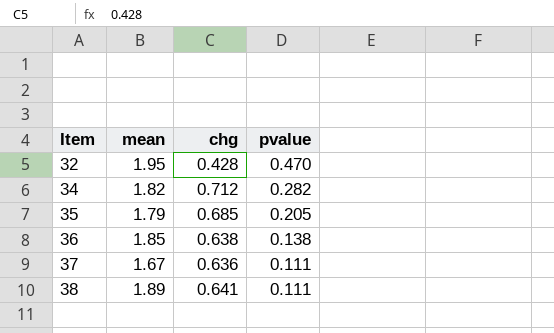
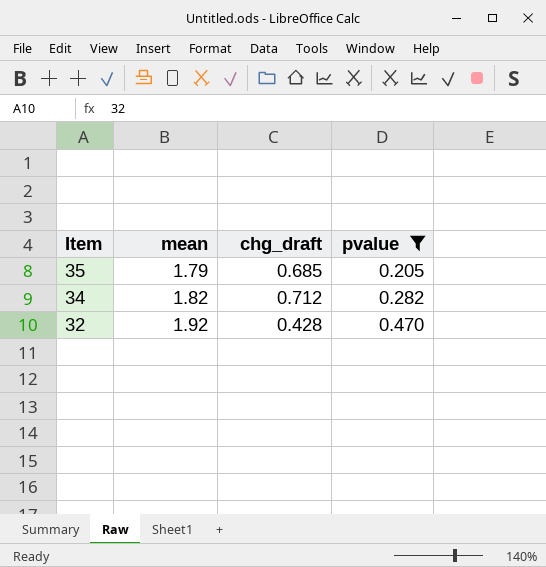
filter: none -> pvalue >= 0.205
row order: Item ascending -> Item descending
column name: chg -> chg_draft
32 | mean: 1.95 -> 1.92

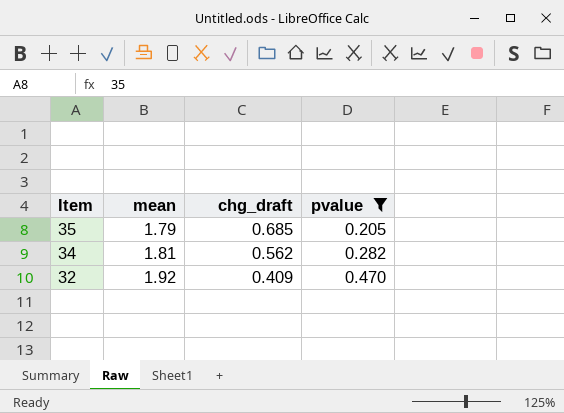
34 | mean: 1.82 -> 1.81
34 | chg_draft: 0.712 -> 0.562
32 | chg_draft: 0.428 -> 0.409

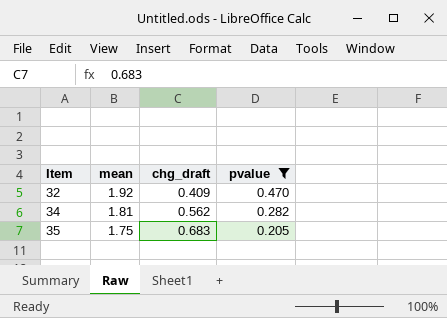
row order: Item descending -> Item ascending
35 | mean: 1.79 -> 1.75
35 | chg_draft: 0.685 -> 0.683

